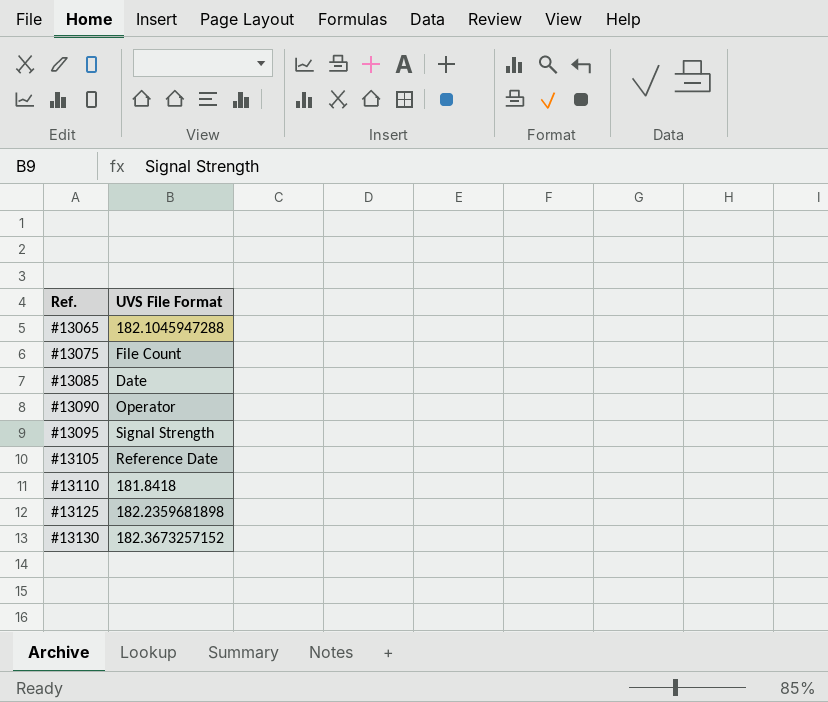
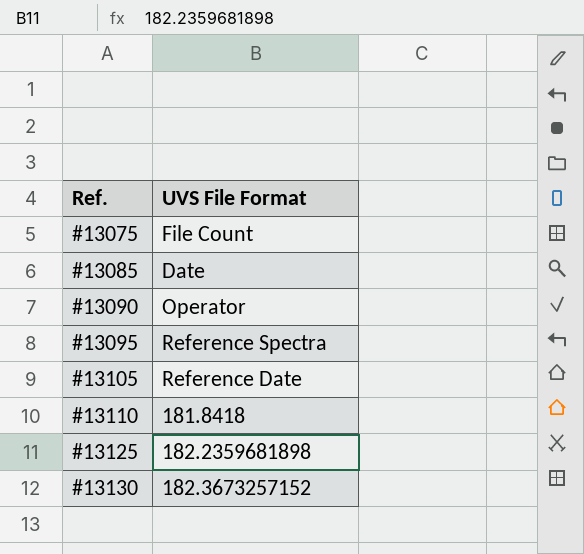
row #13065: 182.1045947288 -> none
#13095 | UVS File Format: Signal Strength -> Reference Spectra

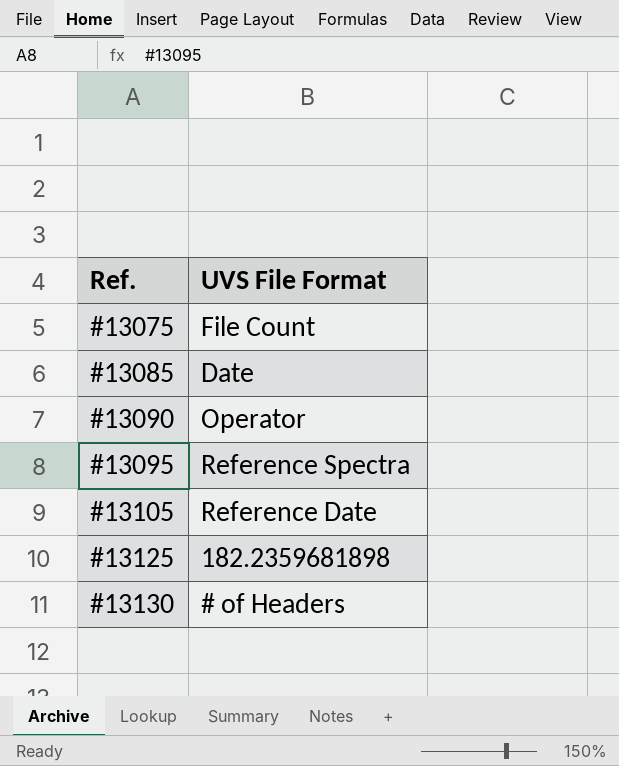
row #13110: 181.8418 -> none
#13130 | UVS File Format: 182.3673257152 -> # of Headers

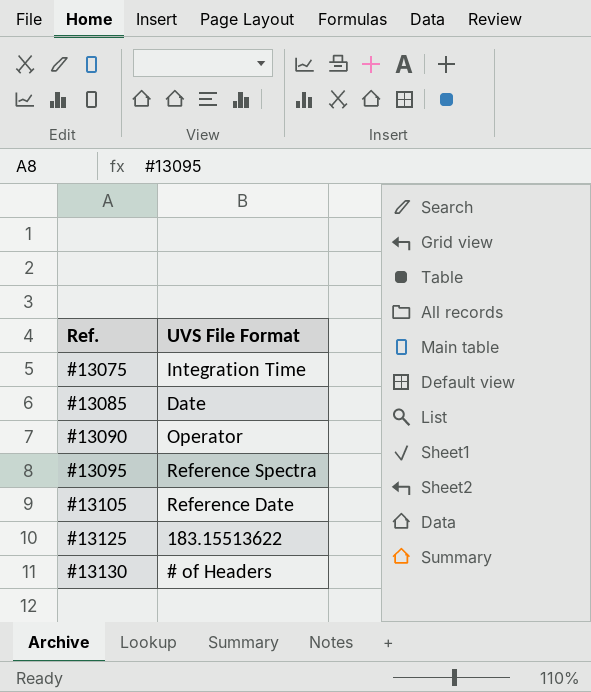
#13075 | UVS File Format: File Count -> Integration Time
#13125 | UVS File Format: 182.2359681898 -> 183.15513622

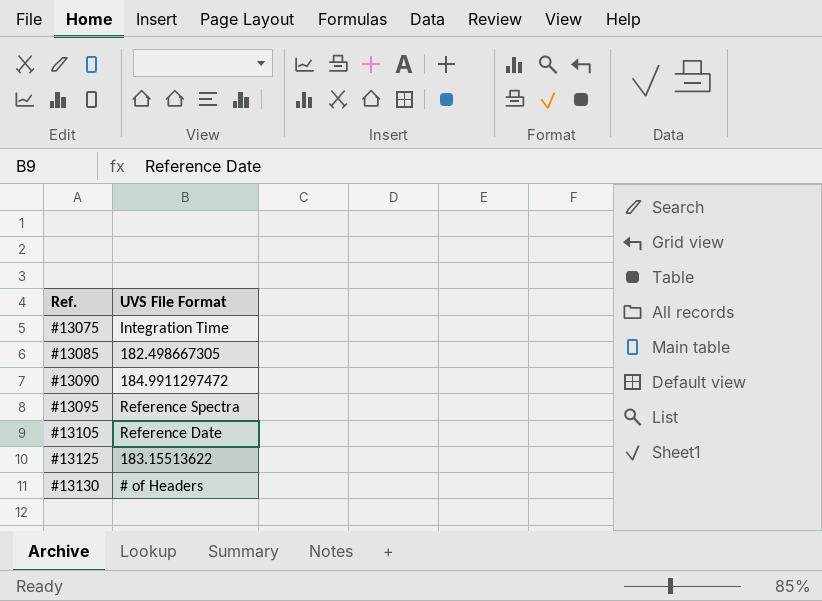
#13085 | UVS File Format: Date -> 182.498667305
#13090 | UVS File Format: Operator -> 184.9911297472

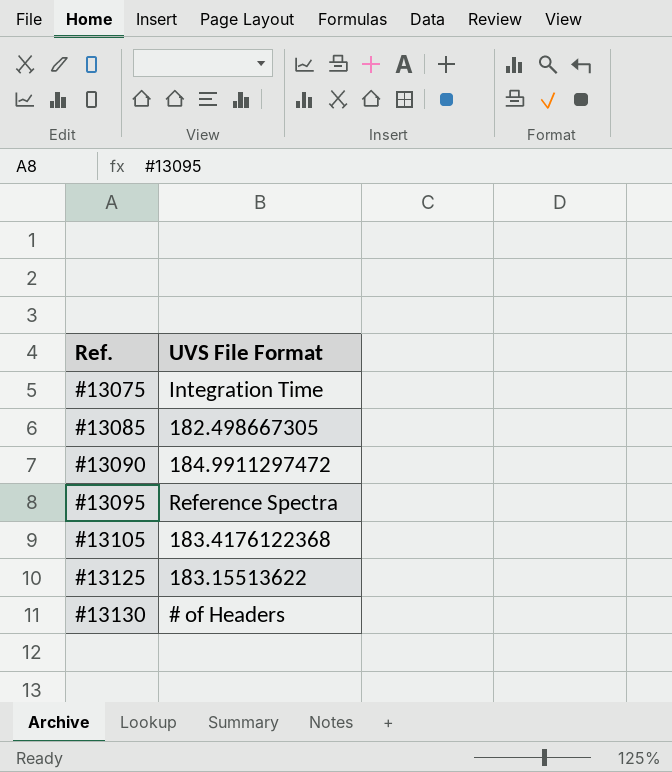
#13105 | UVS File Format: Reference Date -> 183.4176122368

